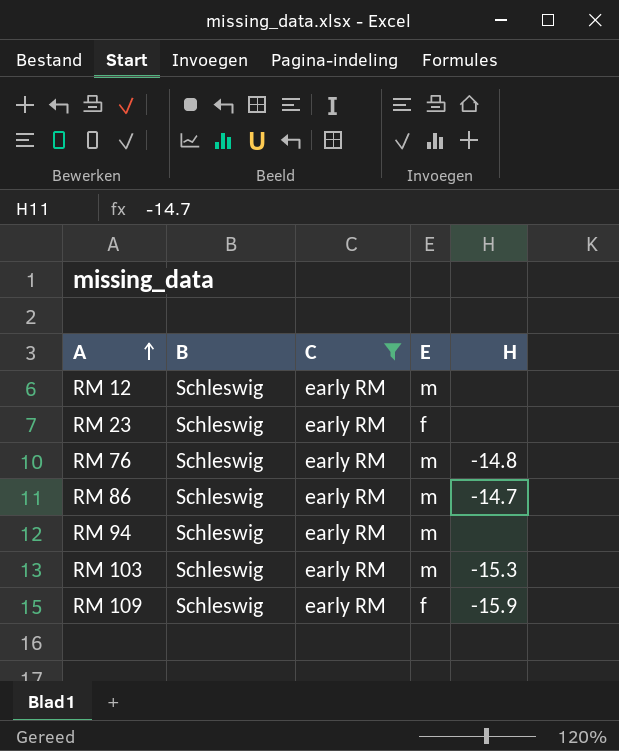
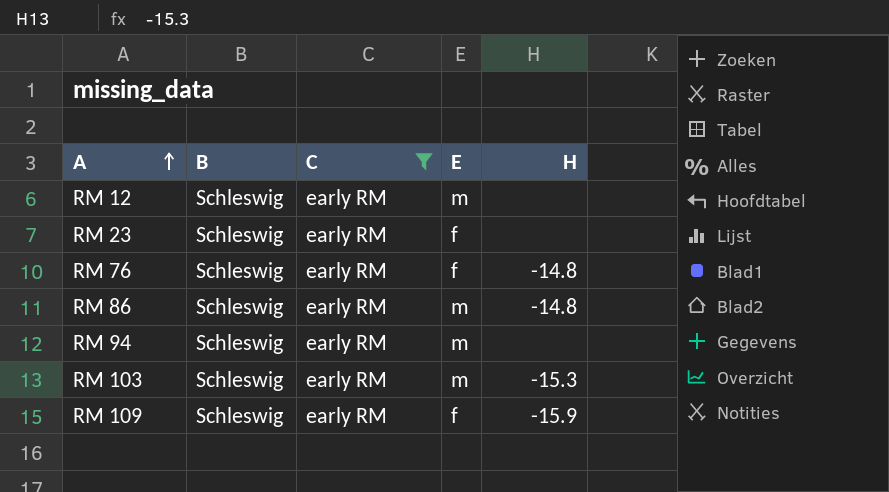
RM 76 | E: m -> f
RM 86 | H: -14.7 -> -14.8

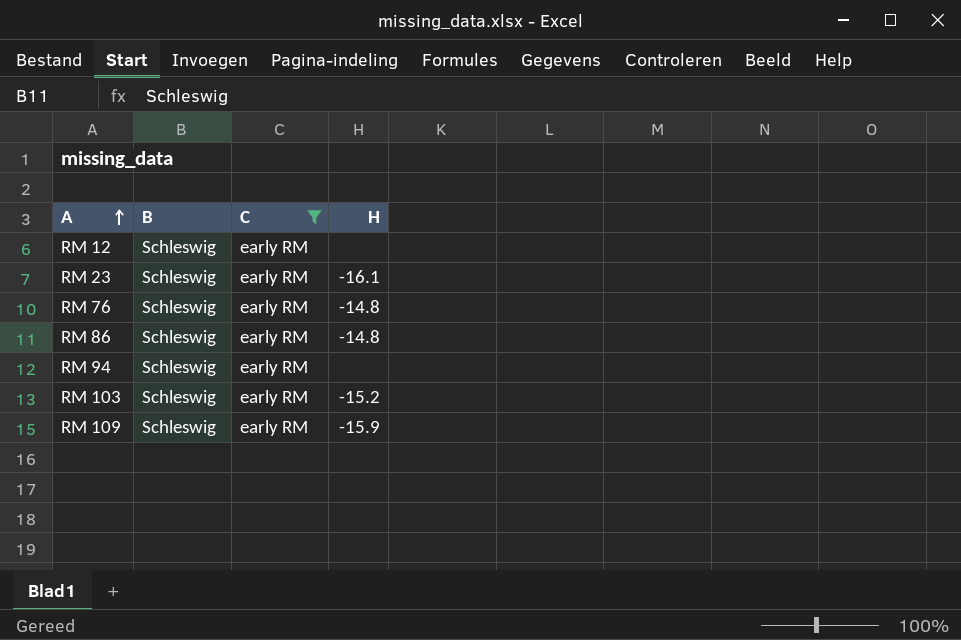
column E | position: 4 -> none
RM 23 | H: none -> -16.1
RM 103 | H: -15.3 -> -15.2

